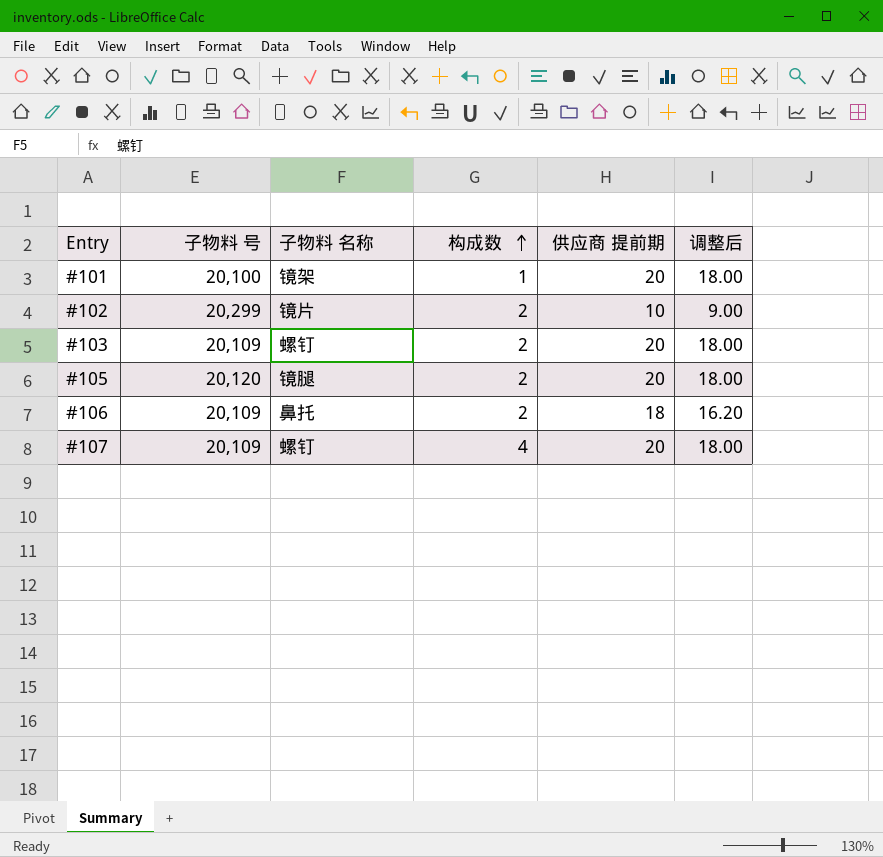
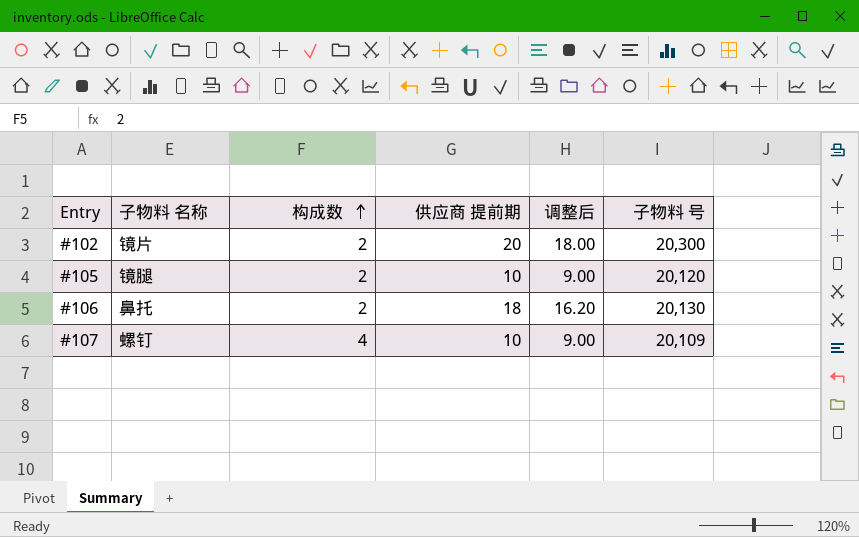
column 子物料 号 | position: 2 -> 6
row #101: 20,100 | 镜架 | 1 | 20 | 18.00 -> none
row #103: 20,109 | 螺钉 | 2 | 20 | 18.00 -> none
#102 | 供应商 提前期: 10 -> 20
#102 | 调整后: 9.00 -> 18.00
#102 | 子物料 号: 20,299 -> 20,300
#105 | 供应商 提前期: 20 -> 10
#105 | 调整后: 18.00 -> 9.00
#106 | 子物料 号: 20,109 -> 20,130
#107 | 供应商 提前期: 20 -> 10
#107 | 调整后: 18.00 -> 9.00

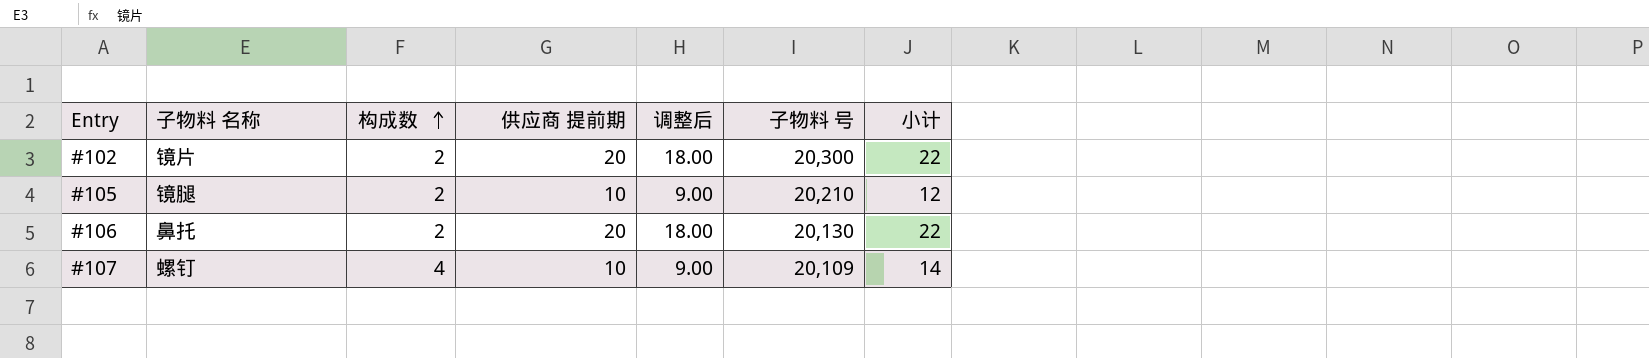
column 小计 | formula: none -> [构成数] + [供应商 提前期]
#105 | 子物料 号: 20,120 -> 20,210
#106 | 供应商 提前期: 18 -> 20
#106 | 调整后: 16.20 -> 18.00

